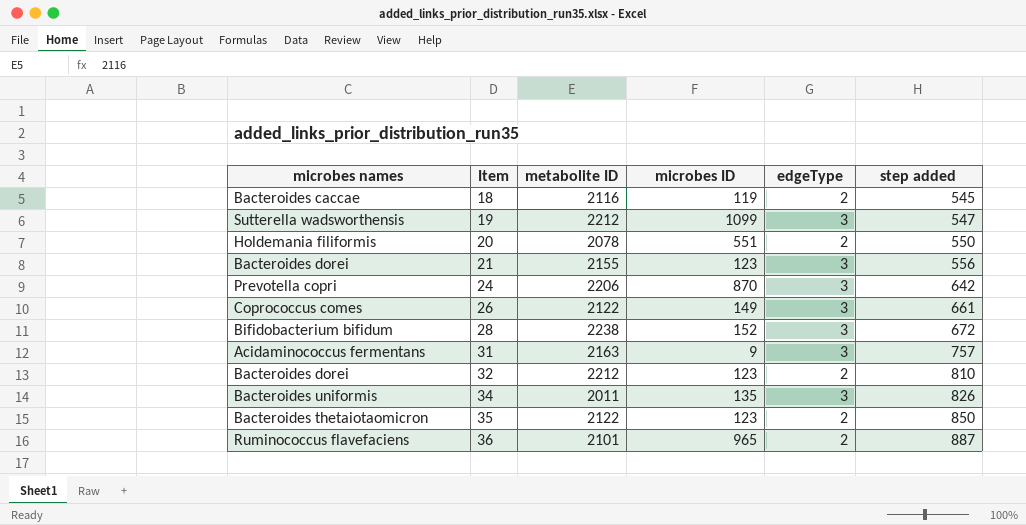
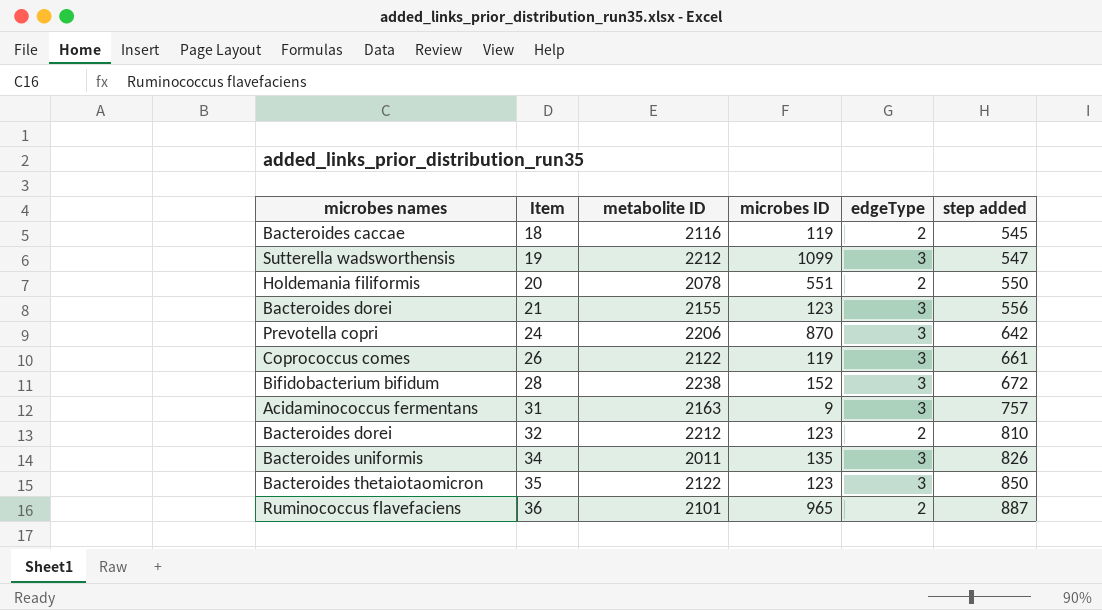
26 | microbes ID: 149 -> 119
35 | edgeType: 2 -> 3

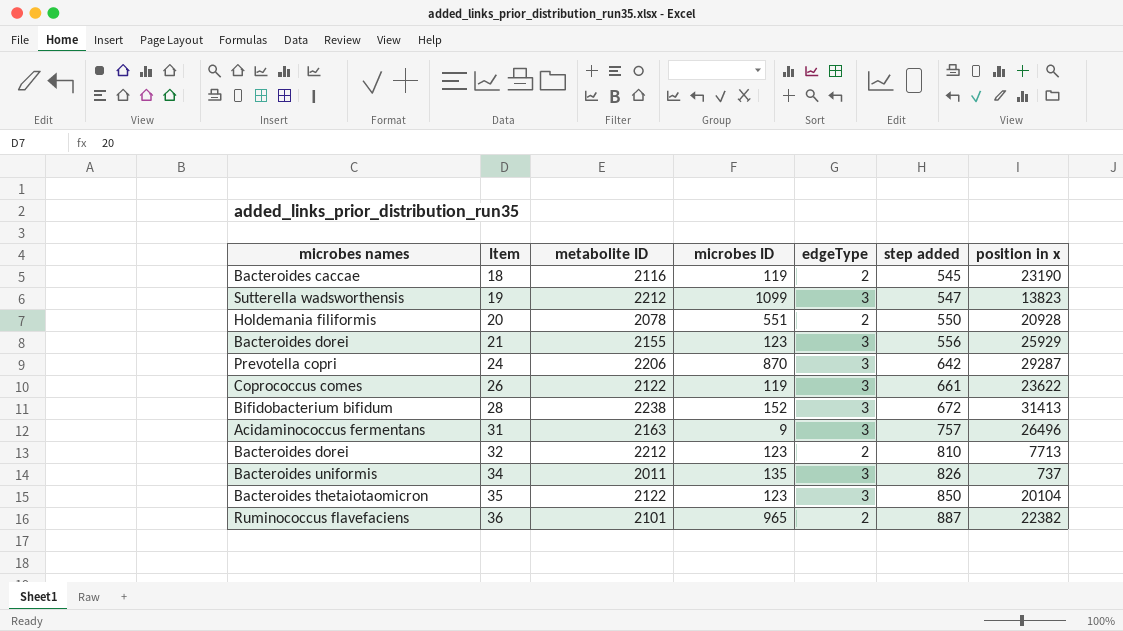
column position in x | position: none -> 7

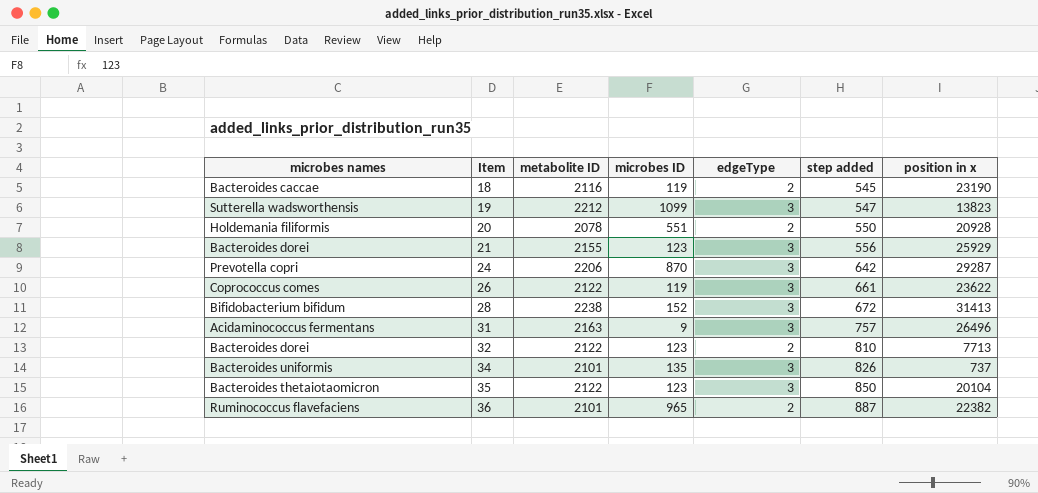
32 | metabolite ID: 2212 -> 2122
34 | metabolite ID: 2011 -> 2101

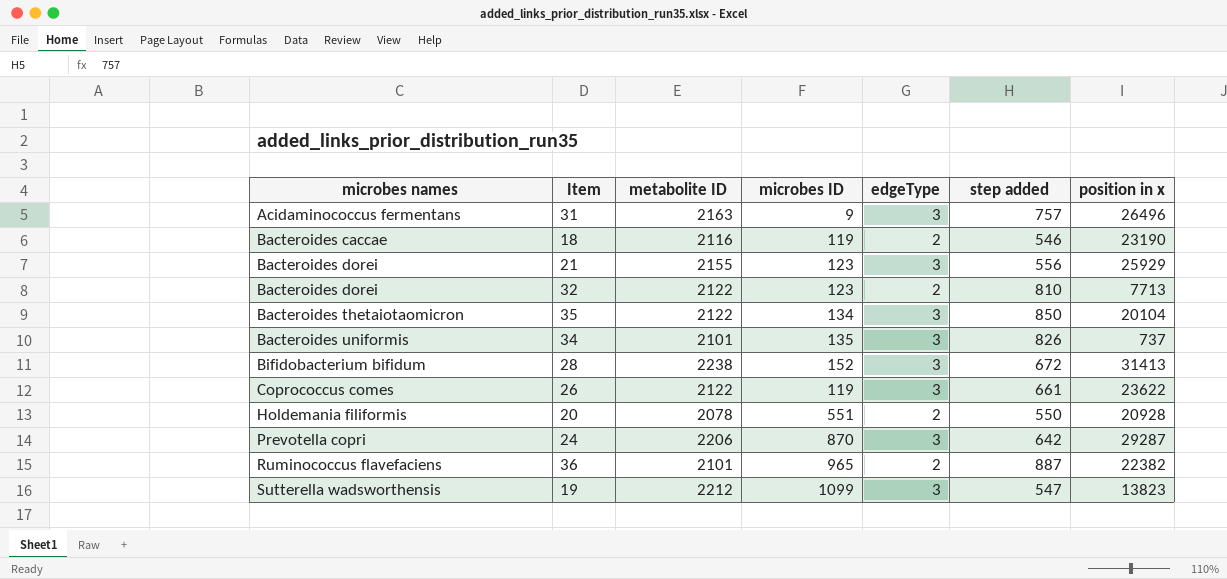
row order: Item ascending -> microbes names ascending
18 | step added: 545 -> 546
35 | microbes ID: 123 -> 134

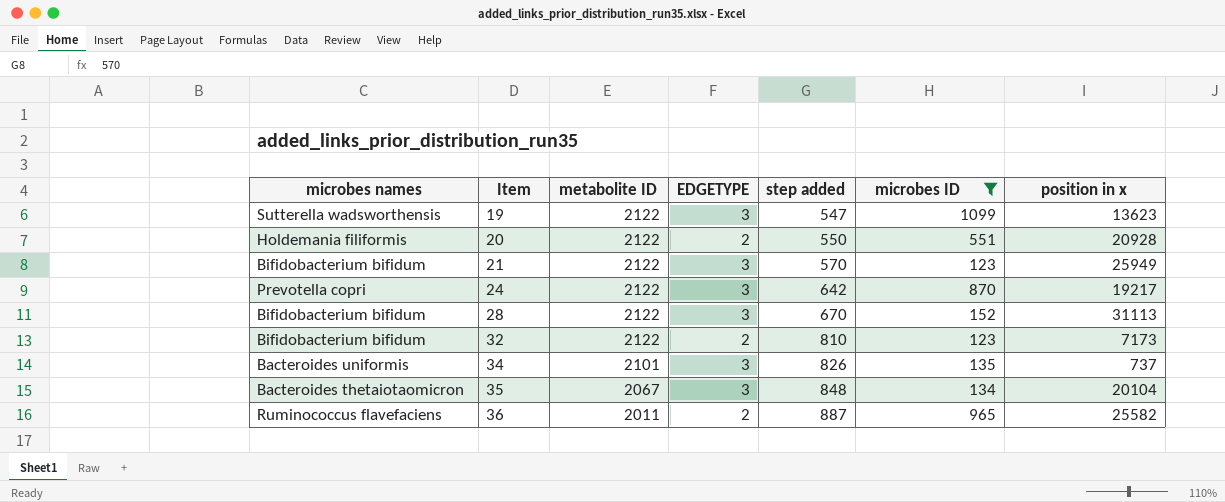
filter: none -> microbes ID >= 123
row order: microbes names ascending -> Item ascending
column name: edgeType -> EDGETYPE
column microbes ID | position: 4 -> 6
19 | metabolite ID: 2212 -> 2122
19 | position in x: 13823 -> 13623
20 | metabolite ID: 2078 -> 2122
21 | microbes names: Bacteroides dorei -> Bifidobacterium bifidum
21 | metabolite ID: 2155 -> 2122
21 | step added: 556 -> 570
21 | position in x: 25929 -> 25949
24 | metabolite ID: 2206 -> 2122
24 | position in x: 29287 -> 19217
28 | metabolite ID: 2238 -> 2122
28 | step added: 672 -> 670
28 | position in x: 31413 -> 31113
32 | microbes names: Bacteroides dorei -> Bifidobacterium bifidum
32 | position in x: 7713 -> 7173
35 | metabolite ID: 2122 -> 2067
35 | step added: 850 -> 848
36 | metabolite ID: 2101 -> 2011
36 | position in x: 22382 -> 25582

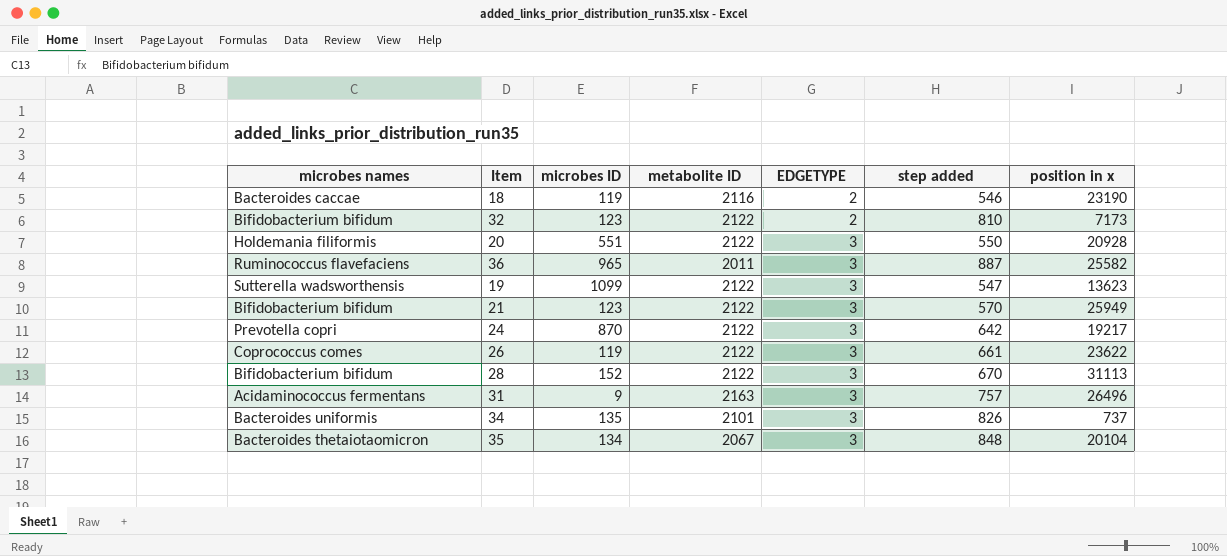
filter: microbes ID >= 123 -> none
row order: Item ascending -> EDGETYPE ascending
column microbes ID | position: 6 -> 3
20 | EDGETYPE: 2 -> 3
36 | EDGETYPE: 2 -> 3

